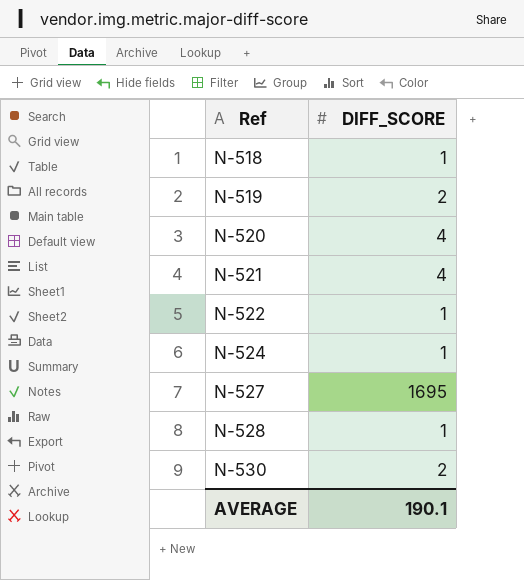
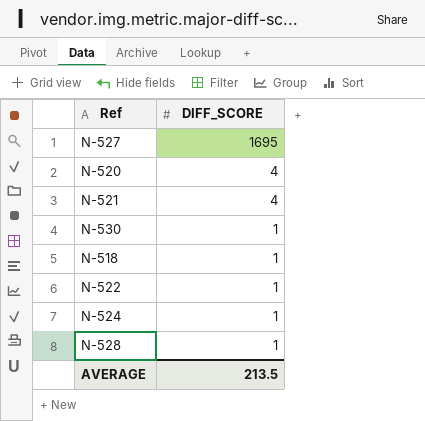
row order: Ref ascending -> DIFF_SCORE descending
row N-519: 2 -> none
N-530 | DIFF_SCORE: 2 -> 1
AVERAGE | DIFF_SCORE: 190.1 -> 213.5

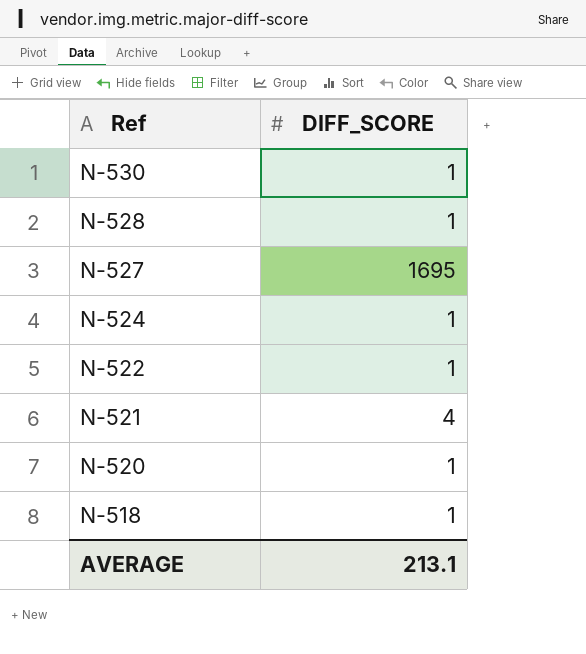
row order: DIFF_SCORE descending -> Ref descending
N-520 | DIFF_SCORE: 4 -> 1
AVERAGE | DIFF_SCORE: 213.5 -> 213.1

